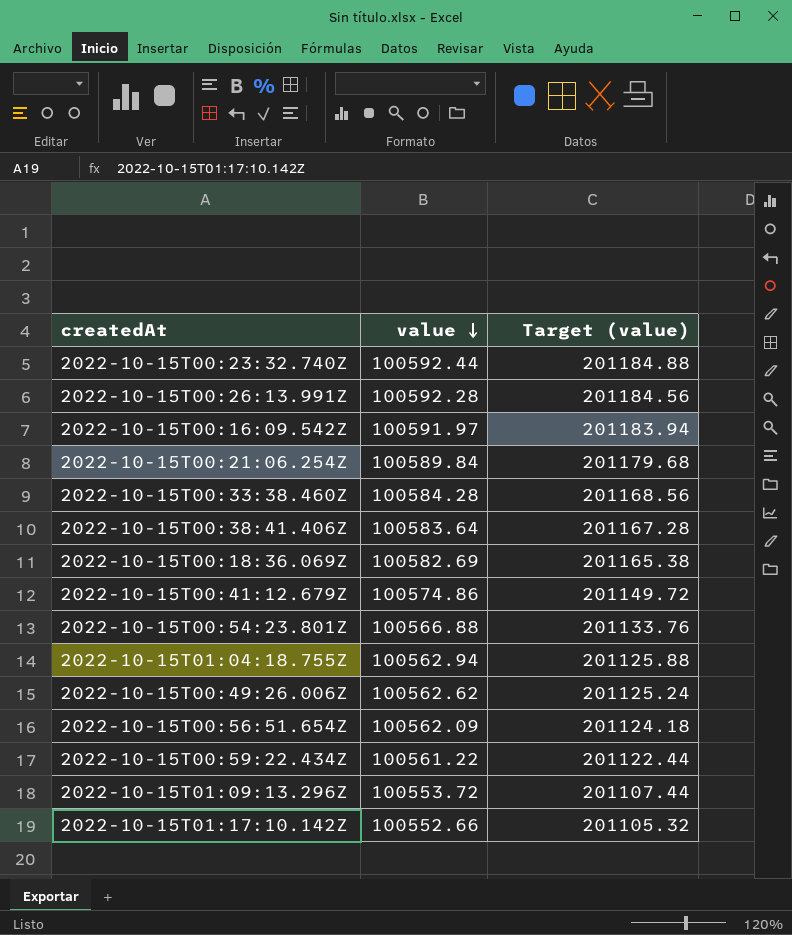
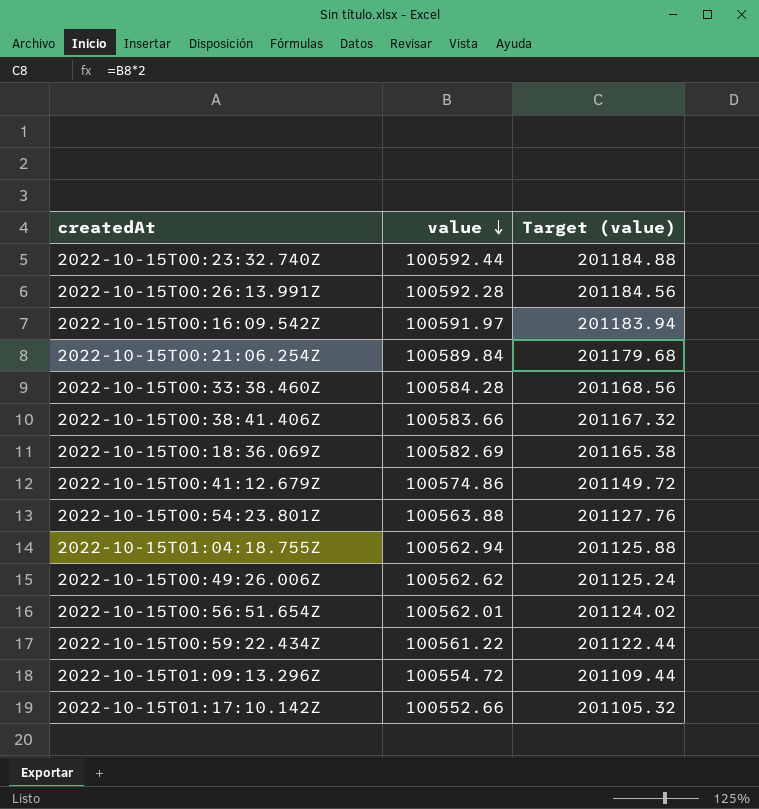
2022-10-15T00:38:41.406Z | value: 100583.64 -> 100583.66
2022-10-15T00:38:41.406Z | Target (value): 201167.28 -> 201167.32
2022-10-15T00:54:23.801Z | value: 100566.88 -> 100563.88
2022-10-15T00:54:23.801Z | Target (value): 201133.76 -> 201127.76
2022-10-15T00:56:51.654Z | value: 100562.09 -> 100562.01
2022-10-15T00:56:51.654Z | Target (value): 201124.18 -> 201124.02
2022-10-15T01:09:13.296Z | value: 100553.72 -> 100554.72
2022-10-15T01:09:13.296Z | Target (value): 201107.44 -> 201109.44

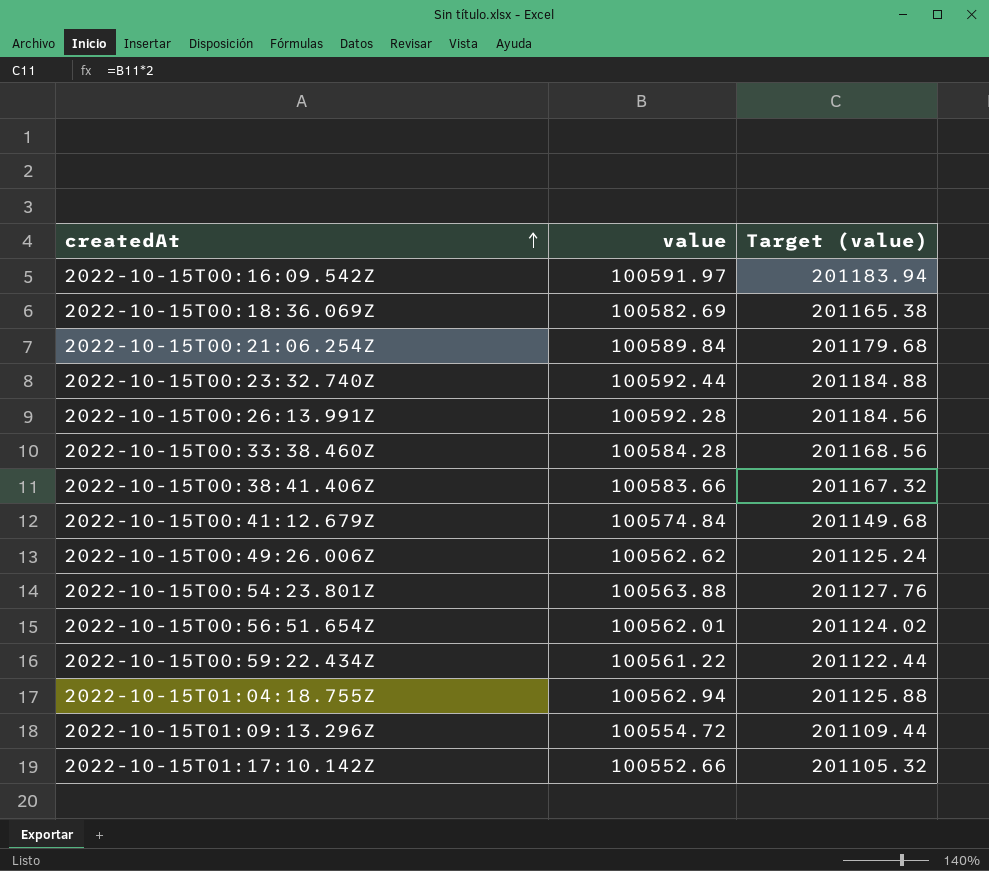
row order: value descending -> createdAt ascending
2022-10-15T00:41:12.679Z | value: 100574.86 -> 100574.84
2022-10-15T00:41:12.679Z | Target (value): 201149.72 -> 201149.68

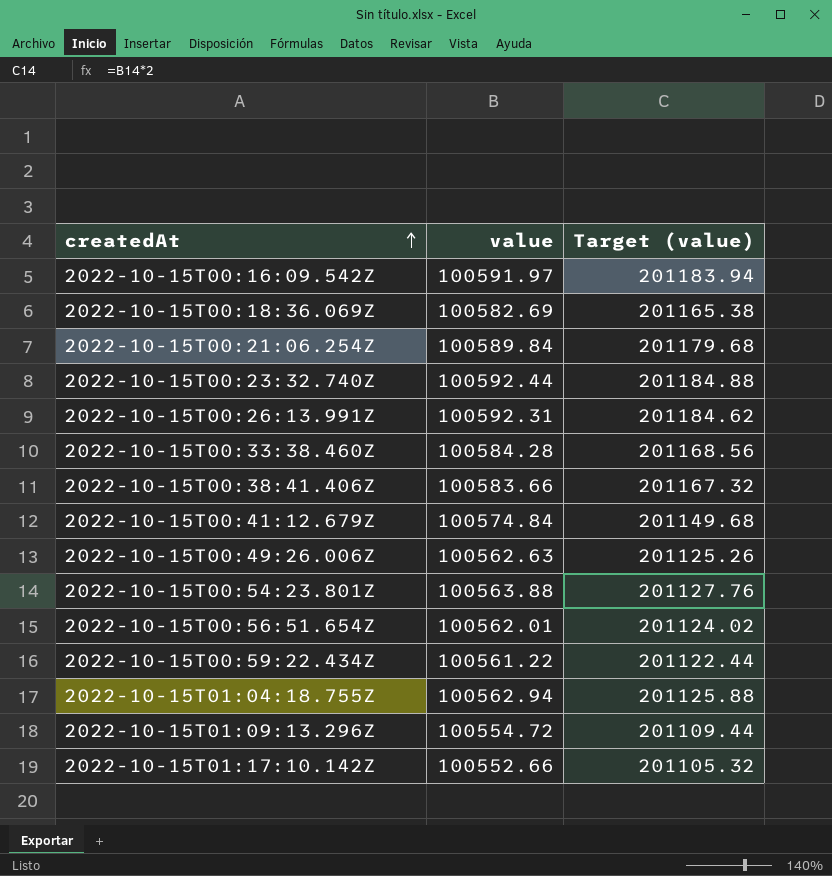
2022-10-15T00:26:13.991Z | value: 100592.28 -> 100592.31
2022-10-15T00:26:13.991Z | Target (value): 201184.56 -> 201184.62
2022-10-15T00:49:26.006Z | value: 100562.62 -> 100562.63
2022-10-15T00:49:26.006Z | Target (value): 201125.24 -> 201125.26

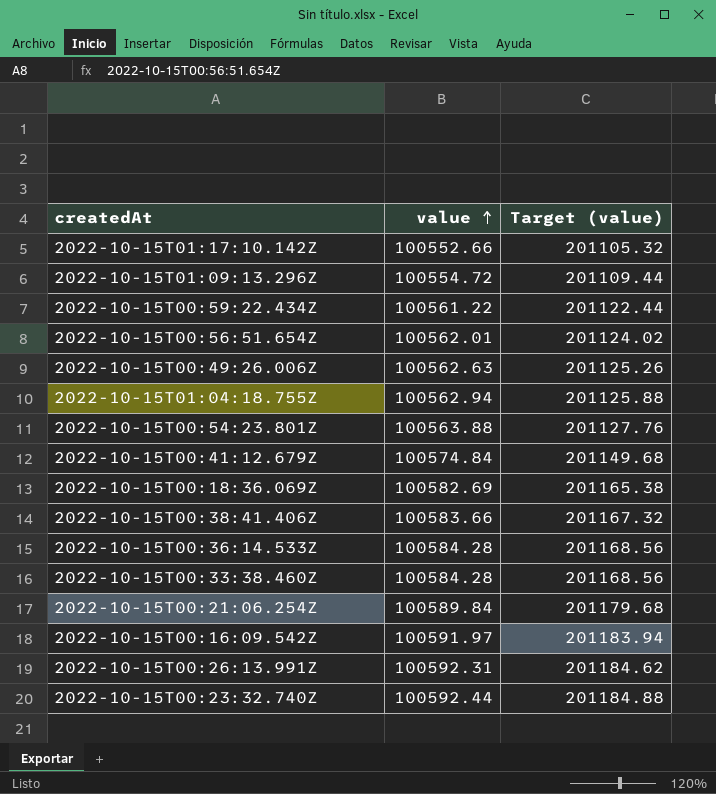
row order: createdAt ascending -> value ascending
row 2022-10-15T00:36:14.533Z: none -> 100584.28 | 201168.56

